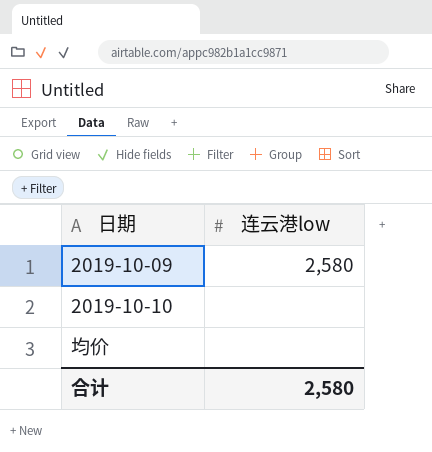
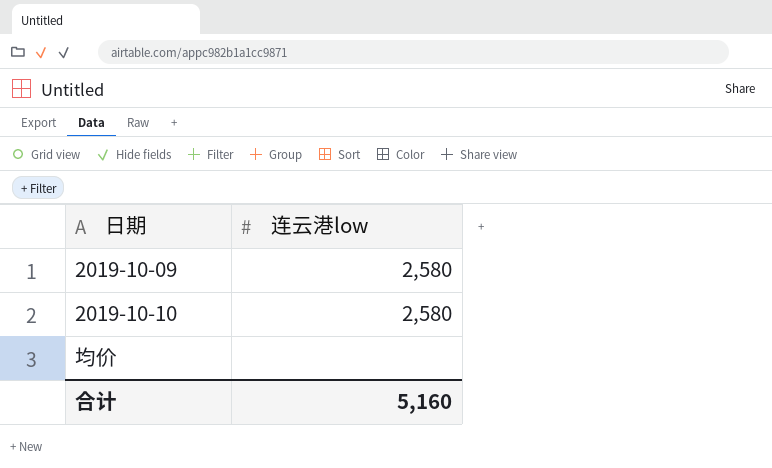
2019-10-10 | 连云港low: none -> 2,580
合计 | 连云港low: 2,580 -> 5,160

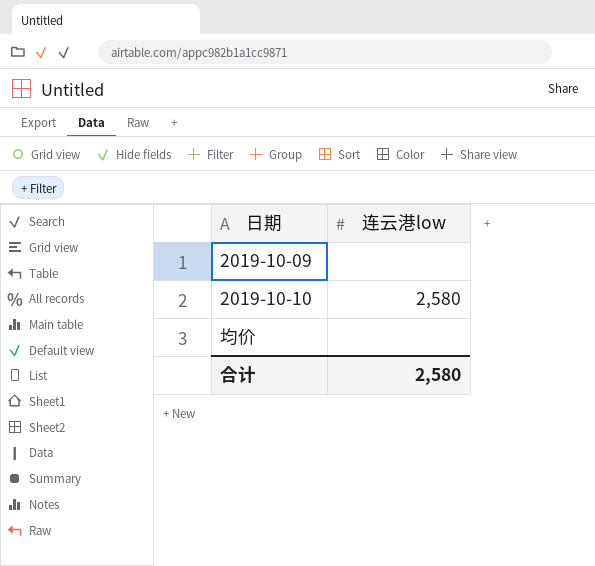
2019-10-09 | 连云港low: 2,580 -> none
合计 | 连云港low: 5,160 -> 2,580

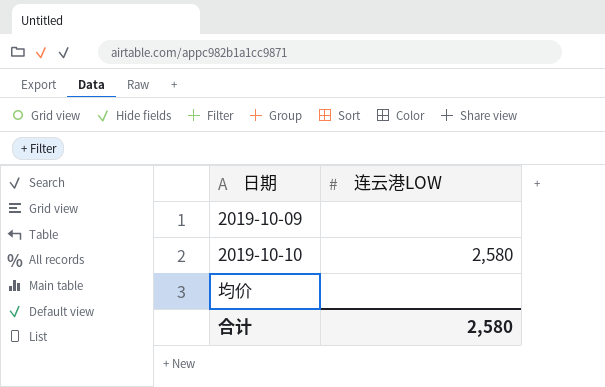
column name: 连云港low -> 连云港LOW

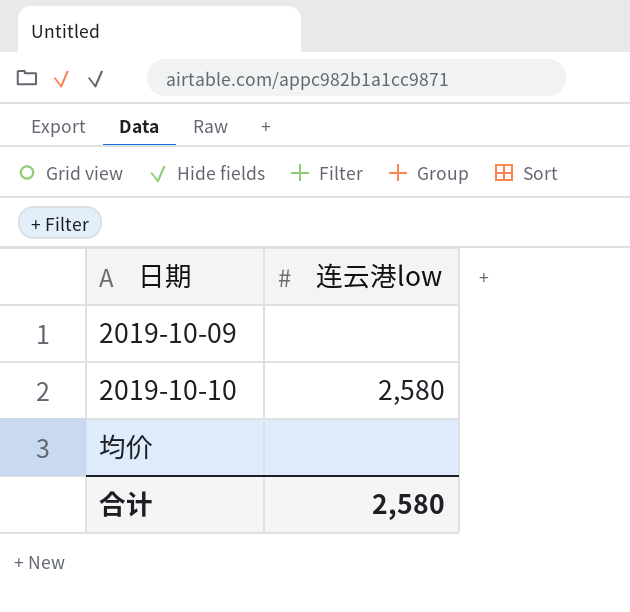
column name: 连云港LOW -> 连云港low

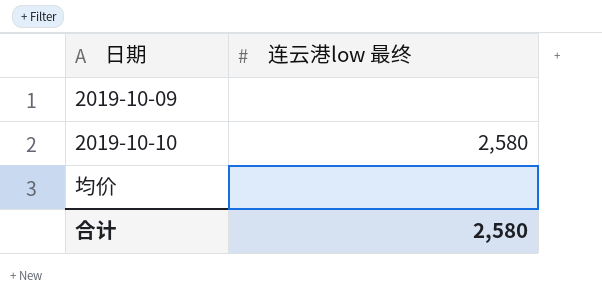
column name: 连云港low -> 连云港low 最终

